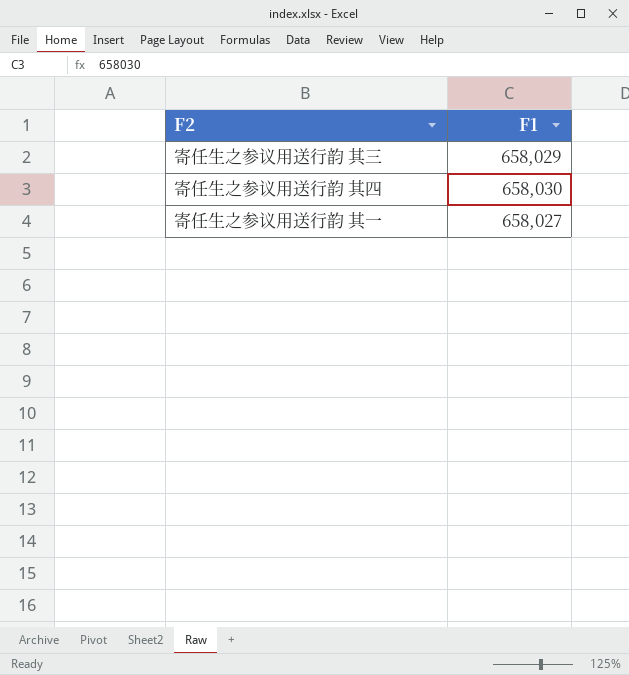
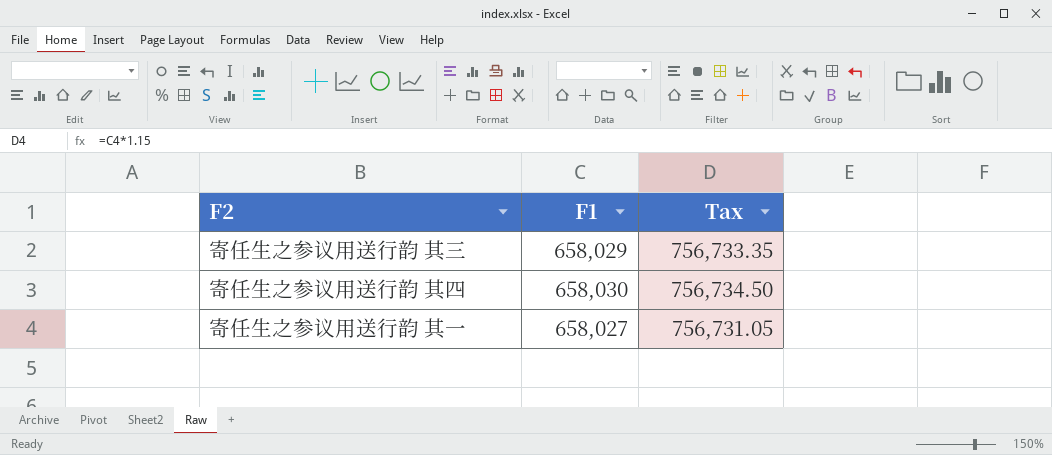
column Tax | formula: none -> [F1] * 1.15

